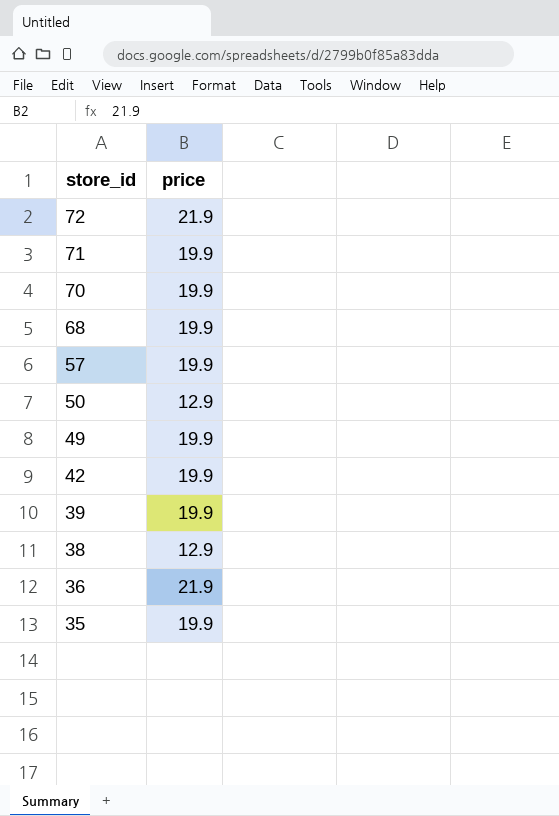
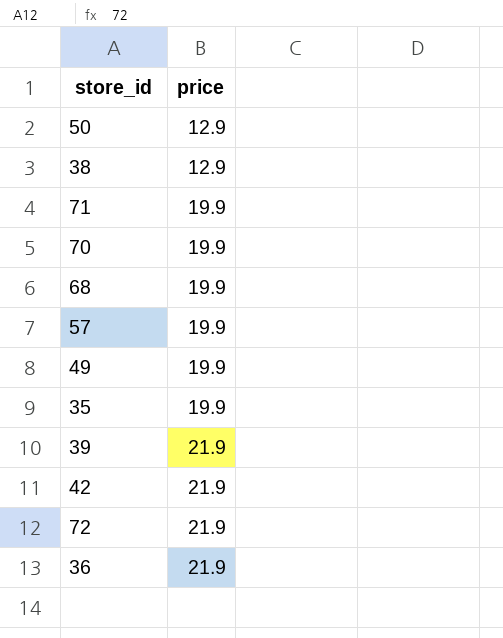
row order: store_id descending -> price ascending
39 | price: 19.9 -> 21.9
42 | price: 19.9 -> 21.9

